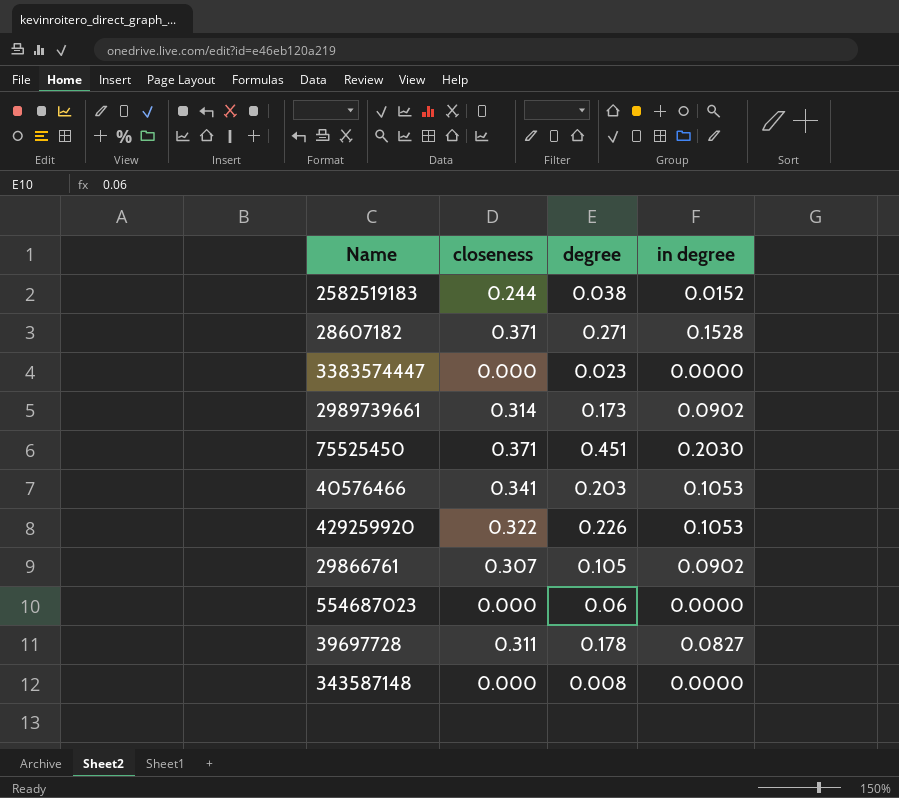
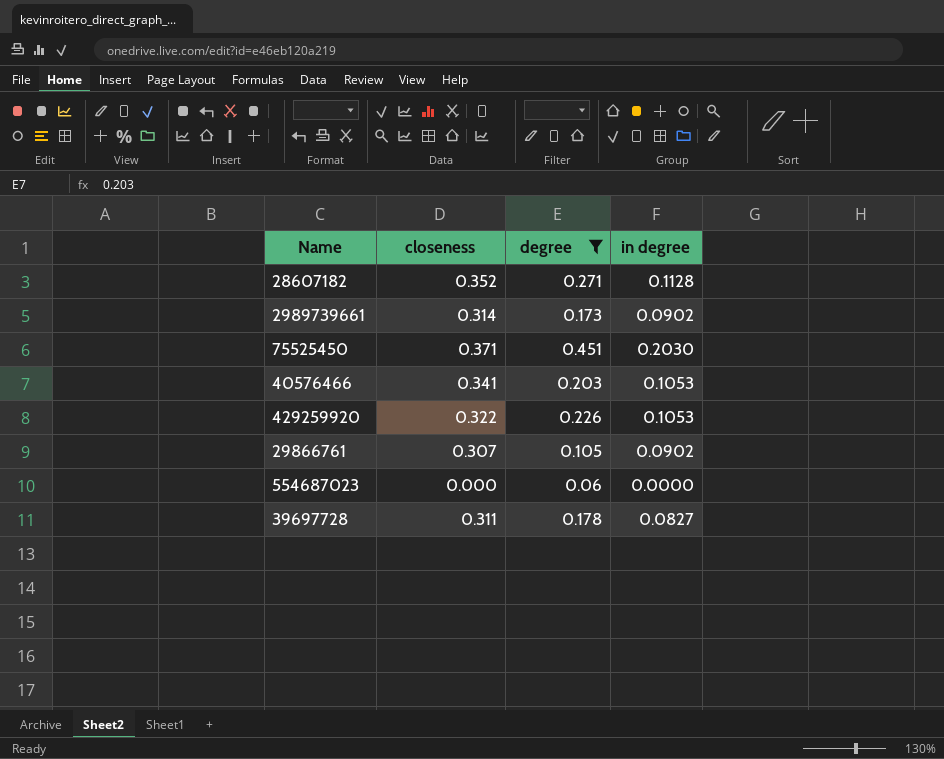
filter: none -> degree >= 0.06
28607182 | closeness: 0.371 -> 0.352
28607182 | in degree: 0.1528 -> 0.1128

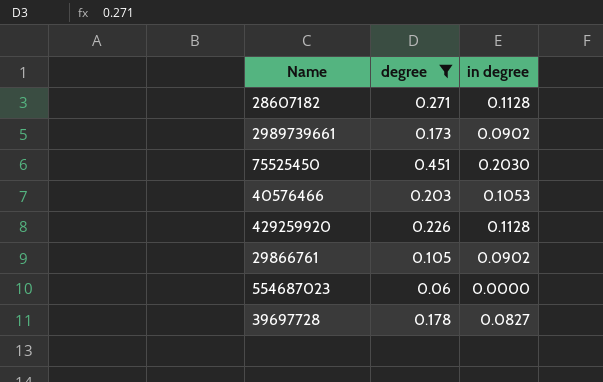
column closeness | position: 2 -> none
429259920 | in degree: 0.1053 -> 0.1128

